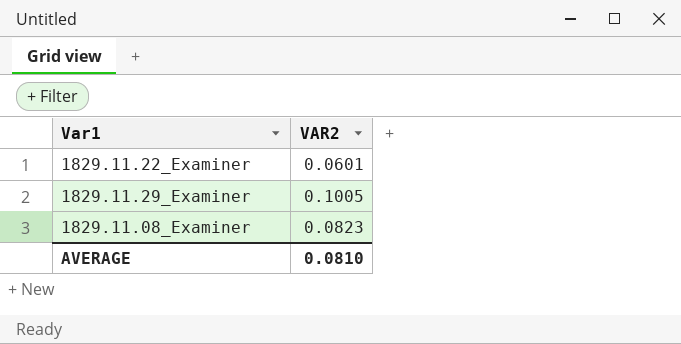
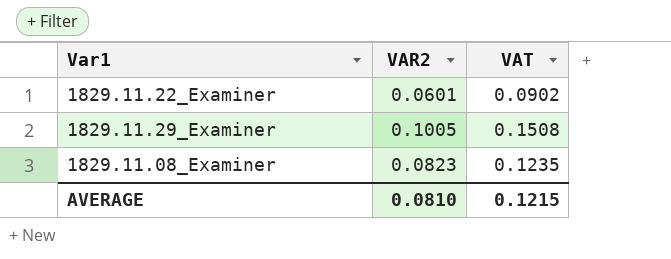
column VAT | formula: none -> [VAR2] * 1.5

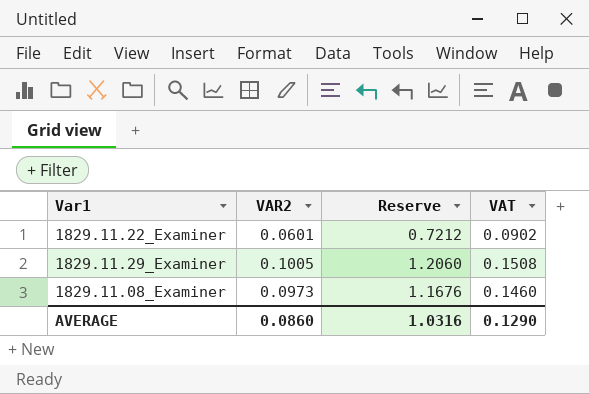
column Reserve | formula: none -> [VAR2] * 12
1829.11.08_Examiner | VAR2: 0.0823 -> 0.0973
1829.11.08_Examiner | VAT: 0.1235 -> 0.1460
AVERAGE | VAR2: 0.0810 -> 0.0860
AVERAGE | VAT: 0.1215 -> 0.1290

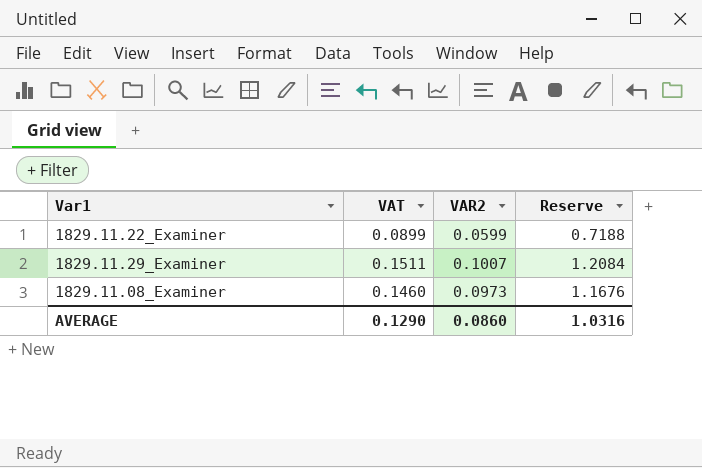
column VAT | position: 4 -> 2
1829.11.22_Examiner | VAT: 0.0902 -> 0.0899
1829.11.22_Examiner | VAR2: 0.0601 -> 0.0599
1829.11.22_Examiner | Reserve: 0.7212 -> 0.7188
1829.11.29_Examiner | VAT: 0.1508 -> 0.1511
1829.11.29_Examiner | VAR2: 0.1005 -> 0.1007
1829.11.29_Examiner | Reserve: 1.2060 -> 1.2084

